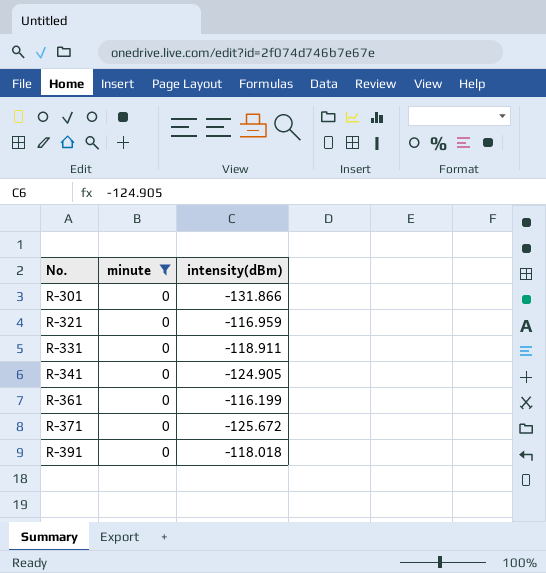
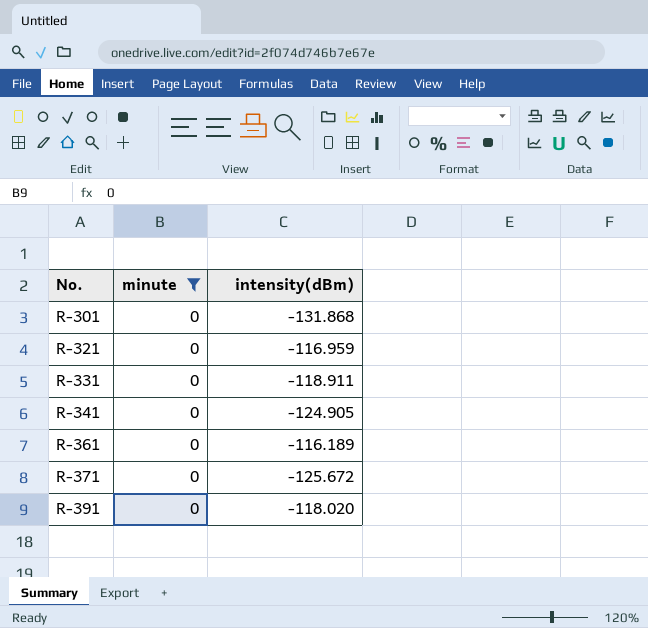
R-301 | intensity(dBm): -131.866 -> -131.868
R-361 | intensity(dBm): -116.199 -> -116.189
R-391 | intensity(dBm): -118.018 -> -118.020

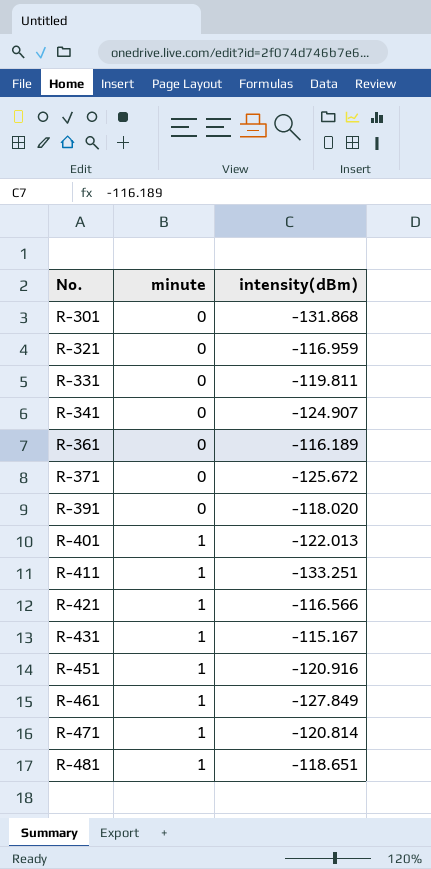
filter: minute = 0 -> none
R-331 | intensity(dBm): -118.911 -> -119.811
R-341 | intensity(dBm): -124.905 -> -124.907

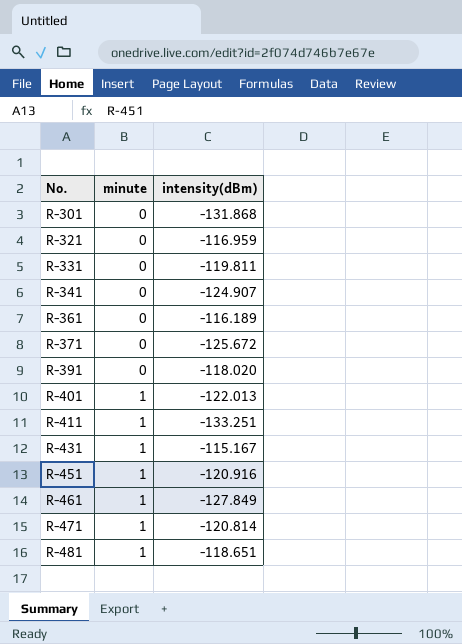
row R-421: 1 | -116.566 -> none

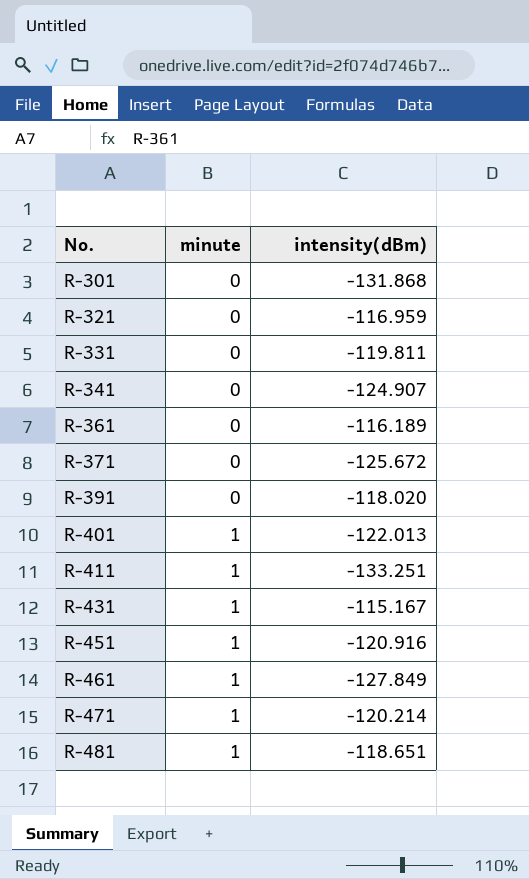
R-471 | intensity(dBm): -120.814 -> -120.214

